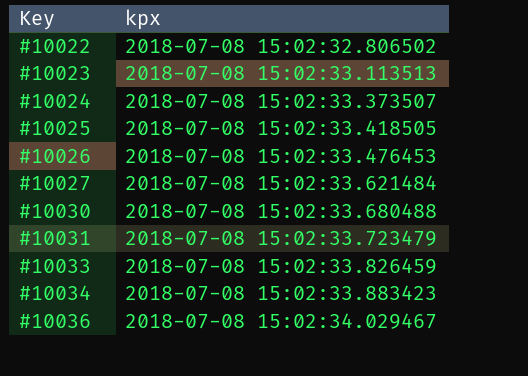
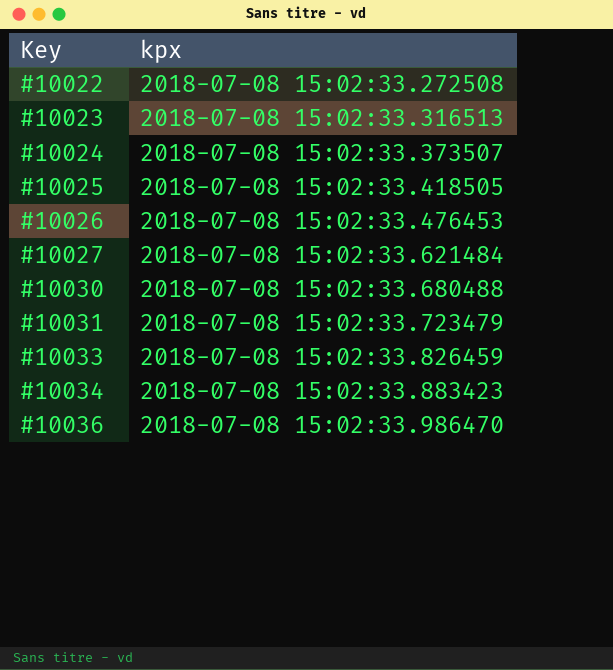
#10022 | kpx: 2018-07-08 15:02:32.806502 -> 2018-07-08 15:02:33.272508
#10023 | kpx: 2018-07-08 15:02:33.113513 -> 2018-07-08 15:02:33.316513
#10036 | kpx: 2018-07-08 15:02:34.029467 -> 2018-07-08 15:02:33.986470

